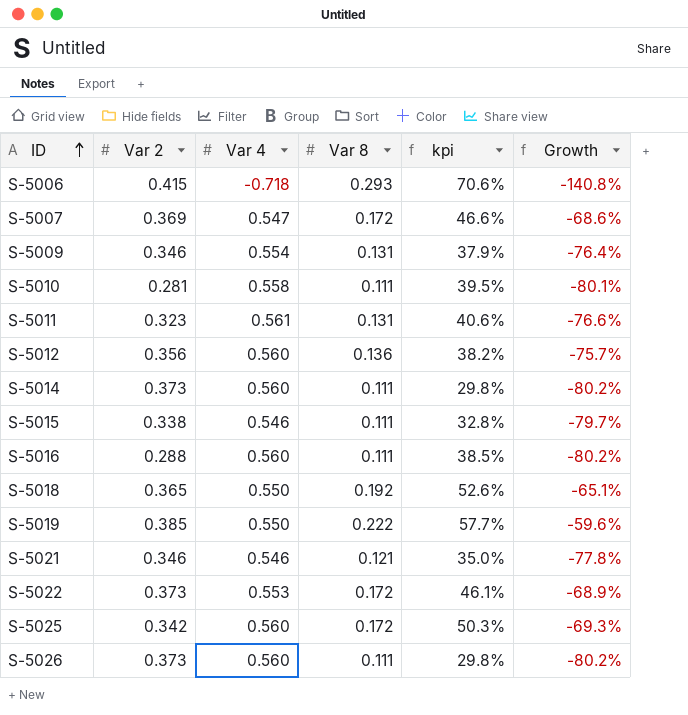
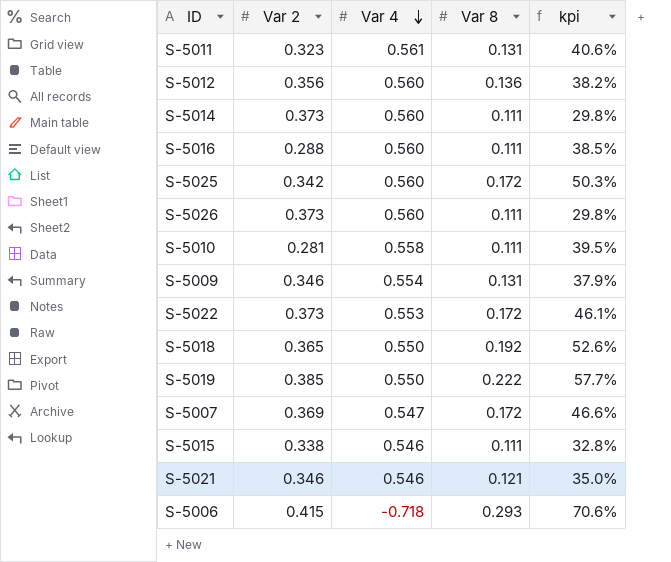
row order: ID ascending -> Var 4 descending
column Growth | formula: ([Var 8] - [Var 4]) / [Var 4] -> none

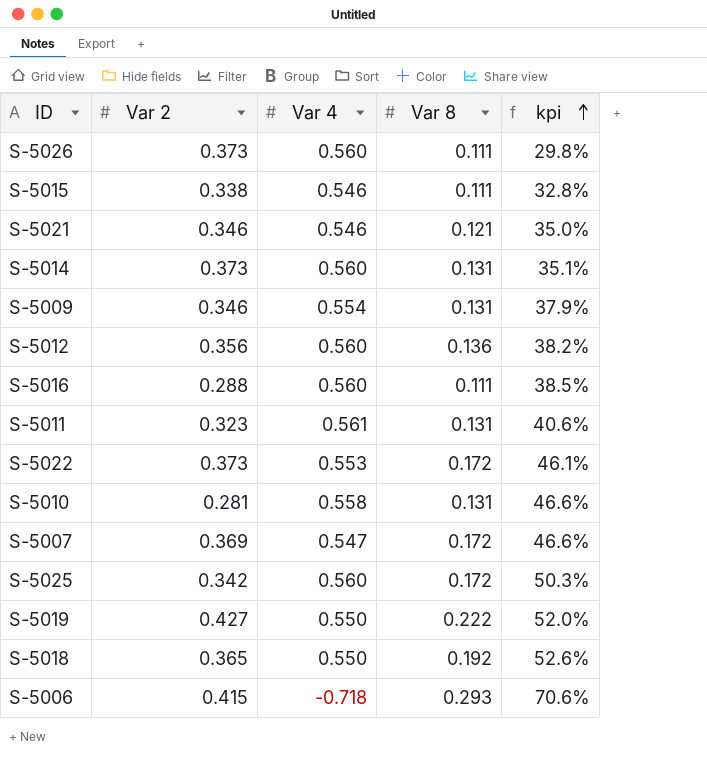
row order: Var 4 descending -> kpi ascending
S-5014 | Var 8: 0.111 -> 0.131
S-5014 | kpi: 29.8% -> 35.1%
S-5010 | Var 8: 0.111 -> 0.131
S-5010 | kpi: 39.5% -> 46.6%
S-5019 | Var 2: 0.385 -> 0.427
S-5019 | kpi: 57.7% -> 52.0%

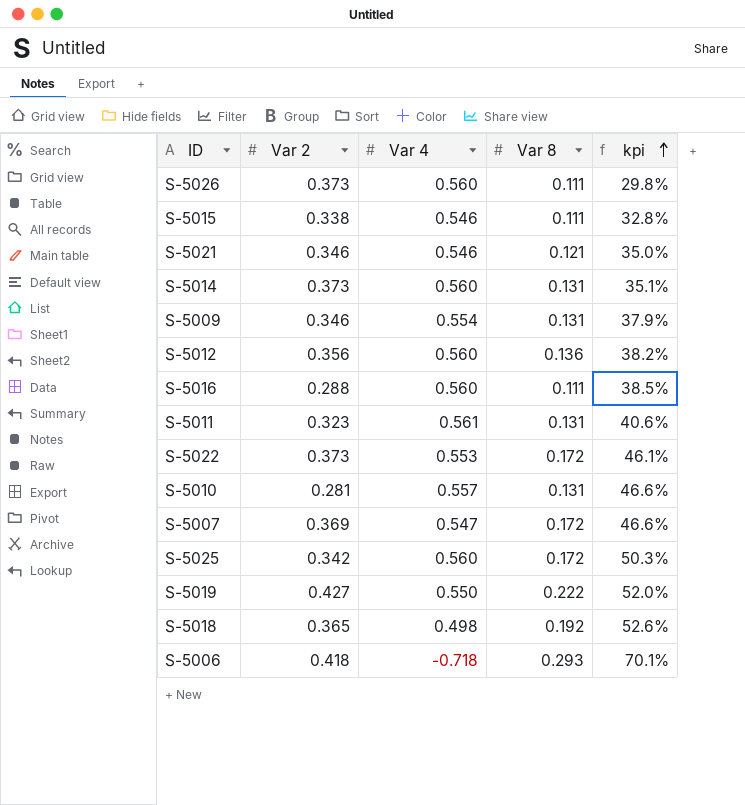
S-5010 | Var 4: 0.558 -> 0.557
S-5018 | Var 4: 0.550 -> 0.498
S-5006 | Var 2: 0.415 -> 0.418
S-5006 | kpi: 70.6% -> 70.1%

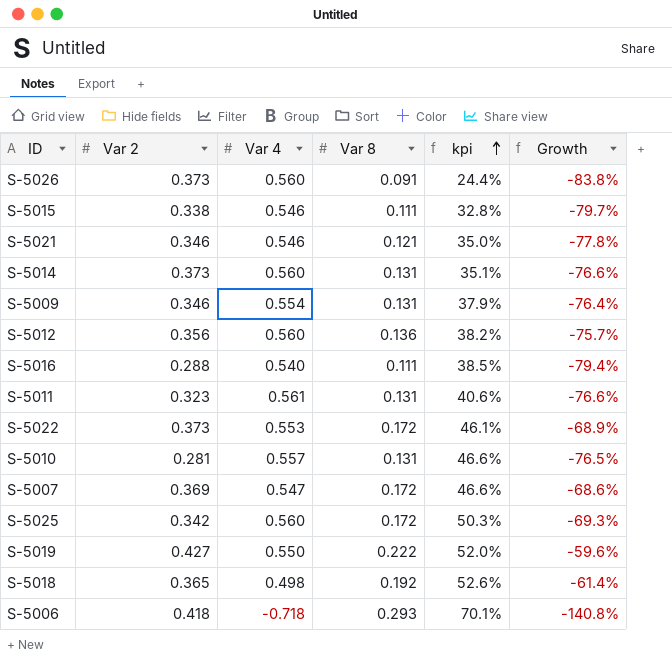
column Growth | formula: none -> ([Var 8] - [Var 4]) / [Var 4]
S-5026 | Var 8: 0.111 -> 0.091
S-5026 | kpi: 29.8% -> 24.4%
S-5016 | Var 4: 0.560 -> 0.540

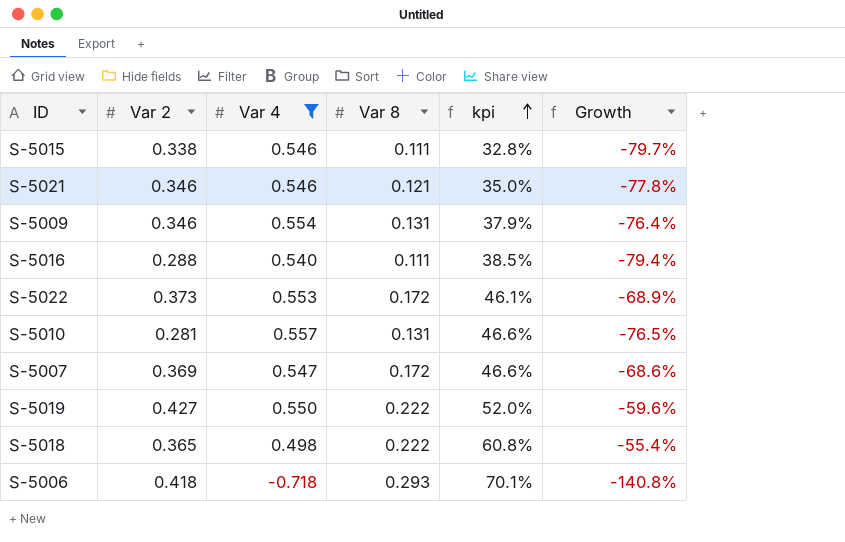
filter: none -> Var 4 <= 0.557
S-5018 | Var 8: 0.192 -> 0.222
S-5018 | kpi: 52.6% -> 60.8%
S-5018 | Growth: -61.4% -> -55.4%

